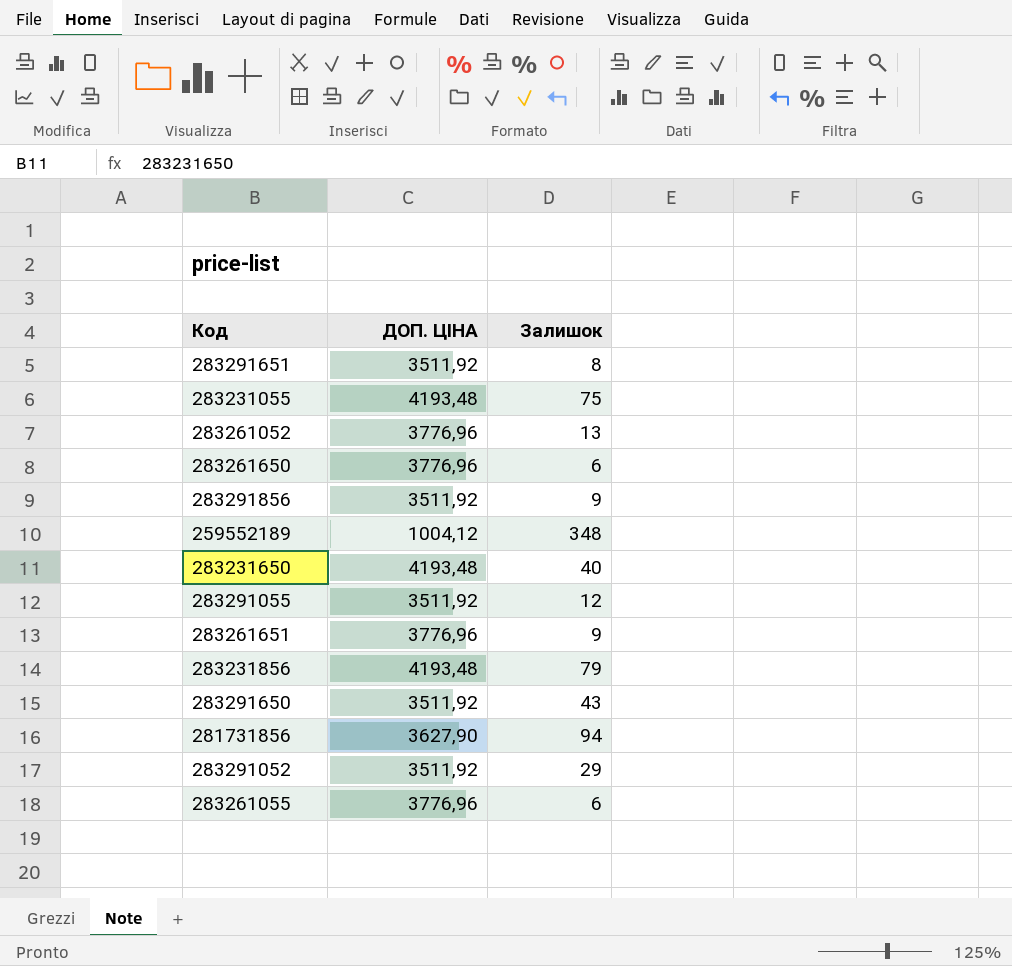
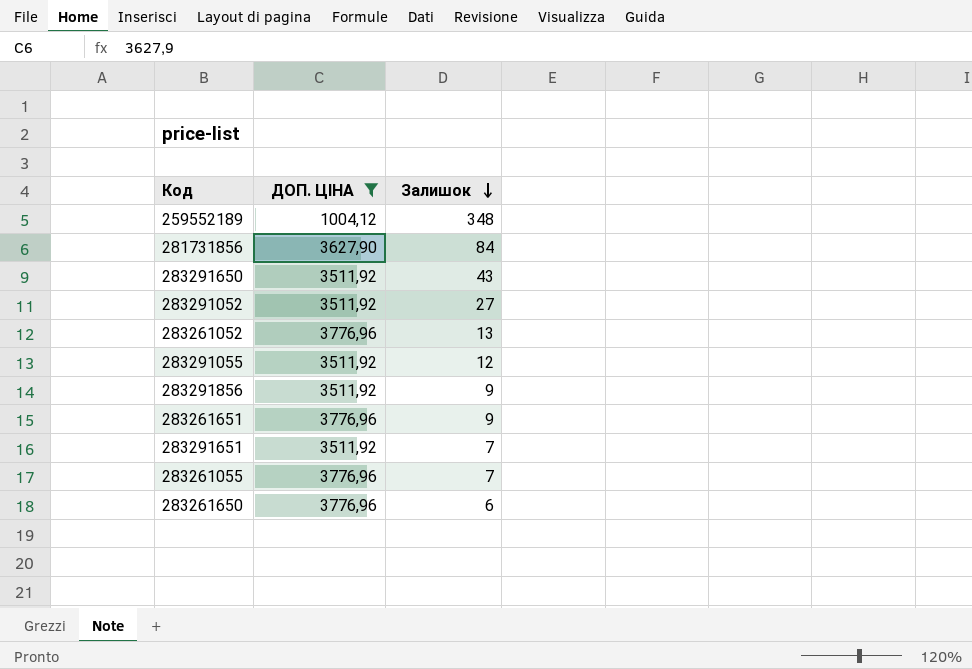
filter: none -> ДОП. ЦІНА != 4193,48
row order: none -> Залишок descending
281731856 | Залишок: 94 -> 84
283291052 | Залишок: 29 -> 27
283291651 | Залишок: 8 -> 7
283261055 | Залишок: 6 -> 7

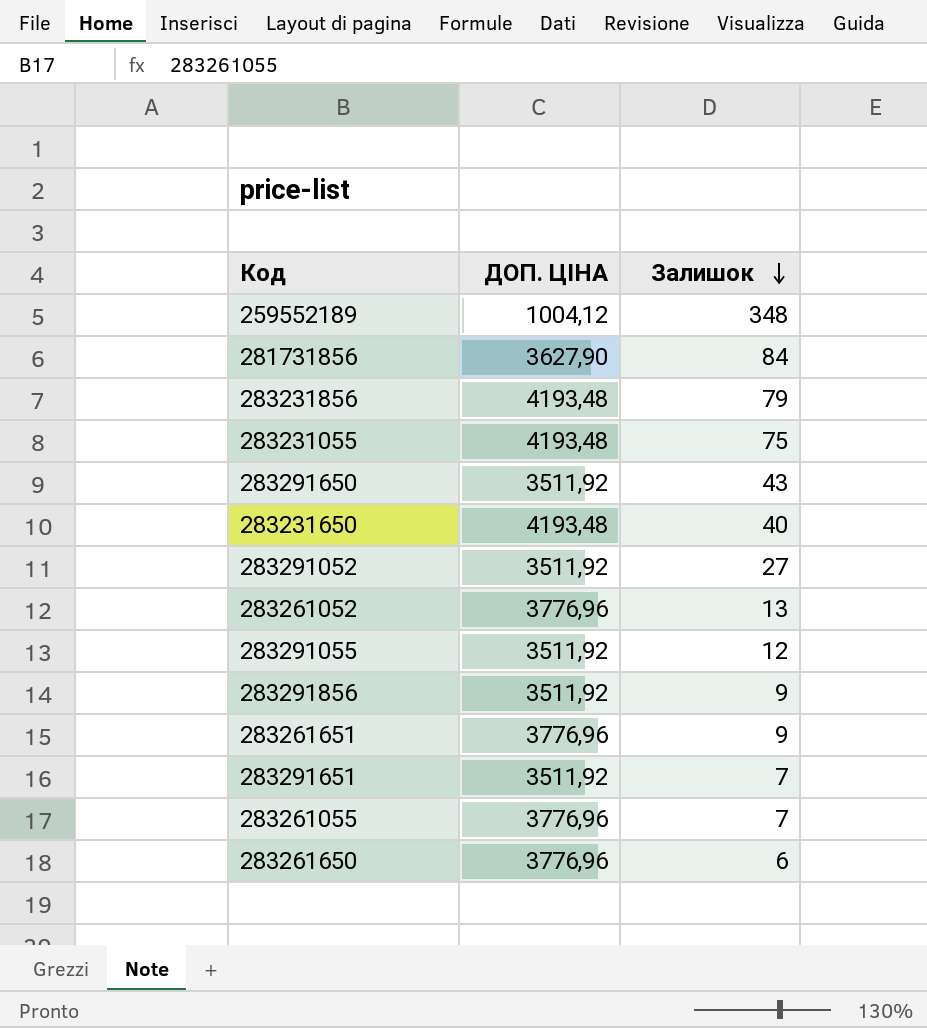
filter: ДОП. ЦІНА != 4193,48 -> none

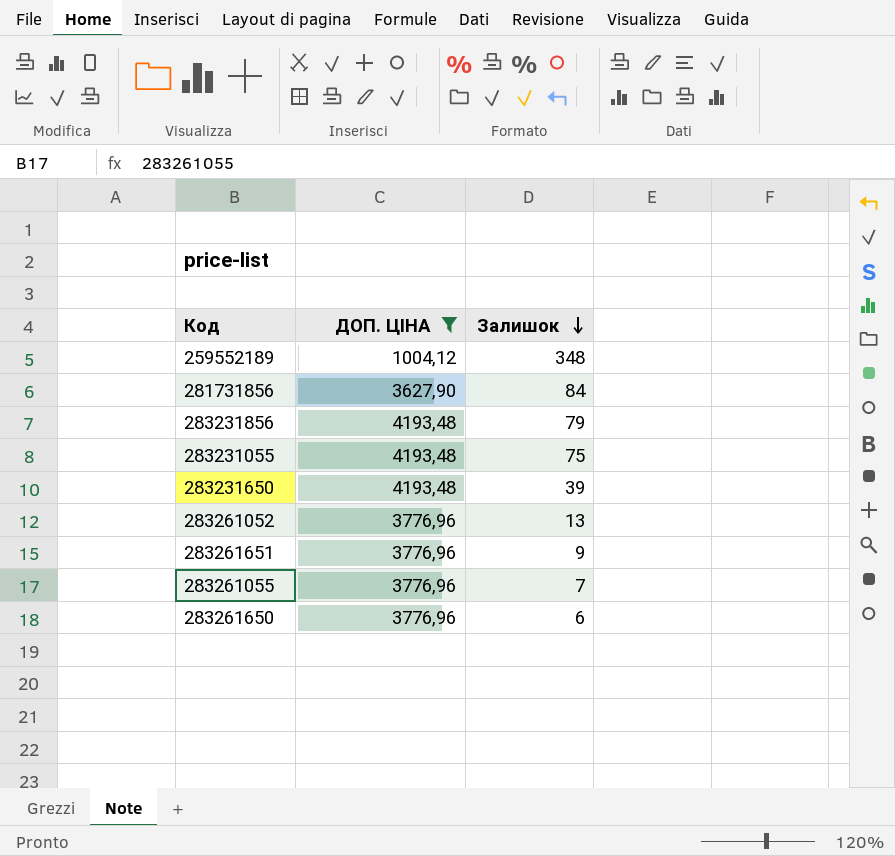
filter: none -> ДОП. ЦІНА != 3511,92
283231650 | Залишок: 40 -> 39

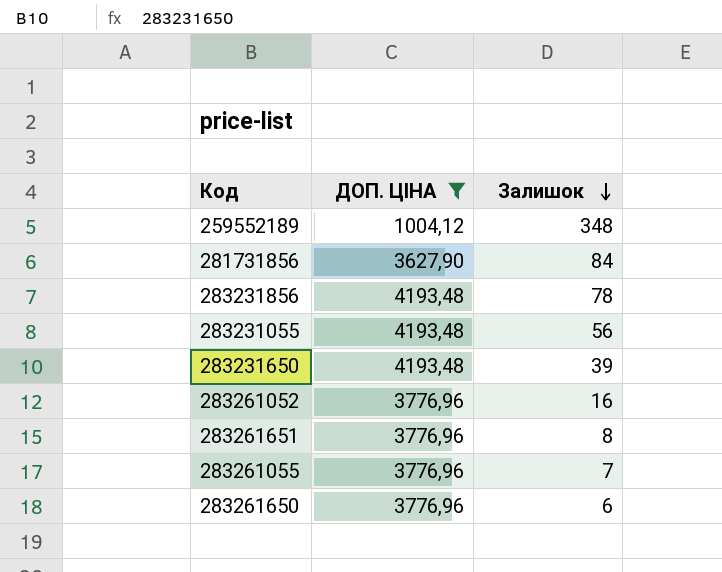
283231856 | Залишок: 79 -> 78
283231055 | Залишок: 75 -> 56
283261052 | Залишок: 13 -> 16
283261651 | Залишок: 9 -> 8

